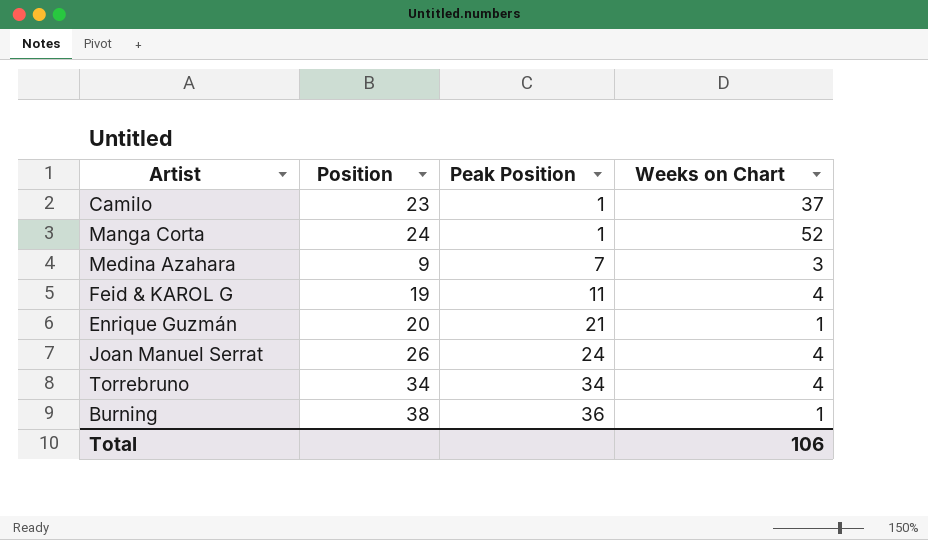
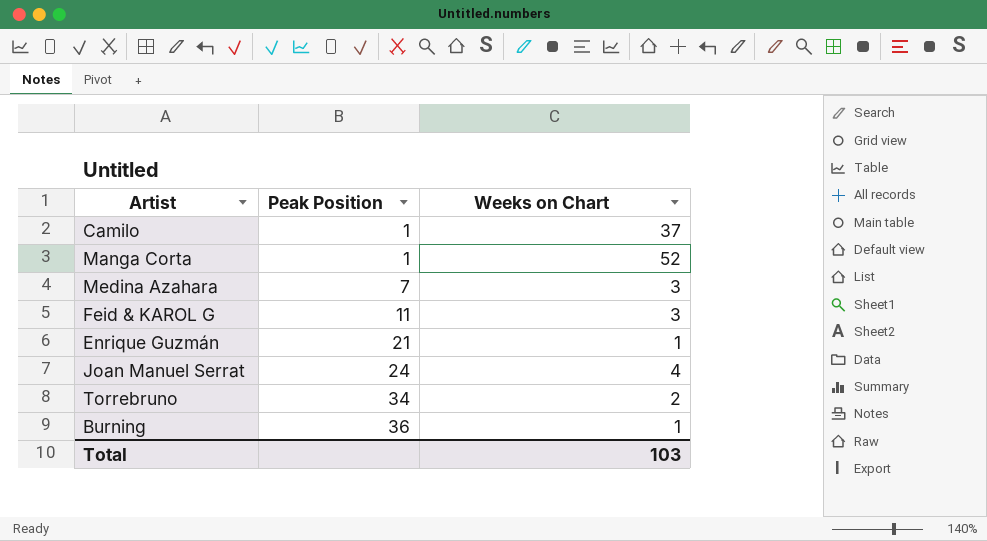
column Position | position: 2 -> none
Feid & KAROL G | Weeks on Chart: 4 -> 3
Torrebruno | Weeks on Chart: 4 -> 2
Total | Weeks on Chart: 106 -> 103

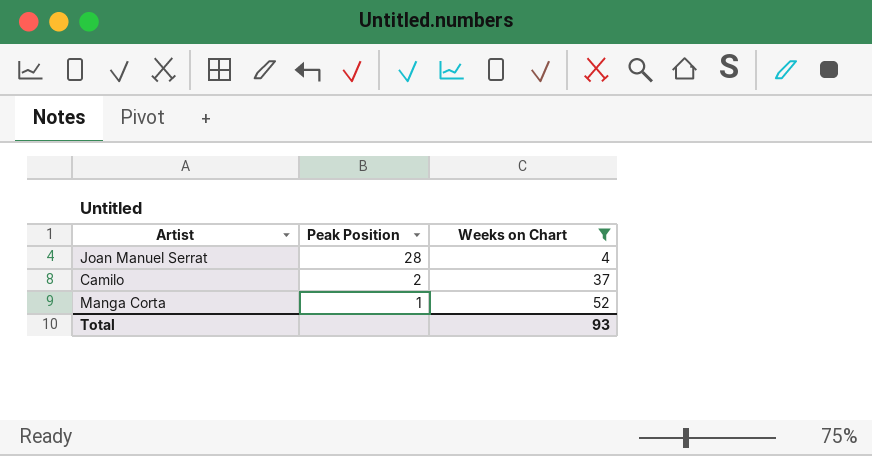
filter: none -> Weeks on Chart >= 4
row order: Peak Position ascending -> Peak Position descending
Joan Manuel Serrat | Peak Position: 24 -> 28
Camilo | Peak Position: 1 -> 2
Total | Weeks on Chart: 103 -> 93

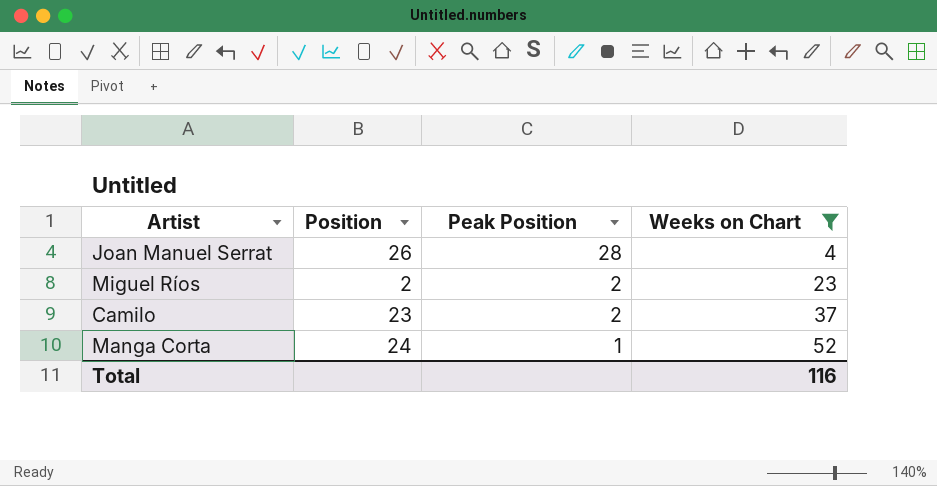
column Position | position: none -> 2
row Miguel Ríos: none -> 2 | 2 | 23
Total | Weeks on Chart: 93 -> 116

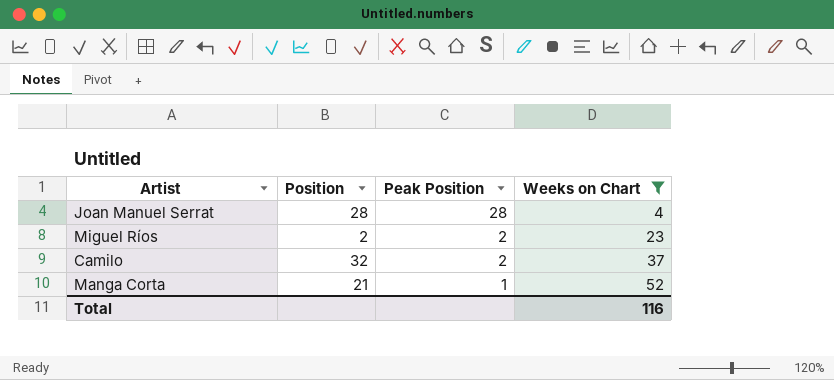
Joan Manuel Serrat | Position: 26 -> 28
Camilo | Position: 23 -> 32
Manga Corta | Position: 24 -> 21

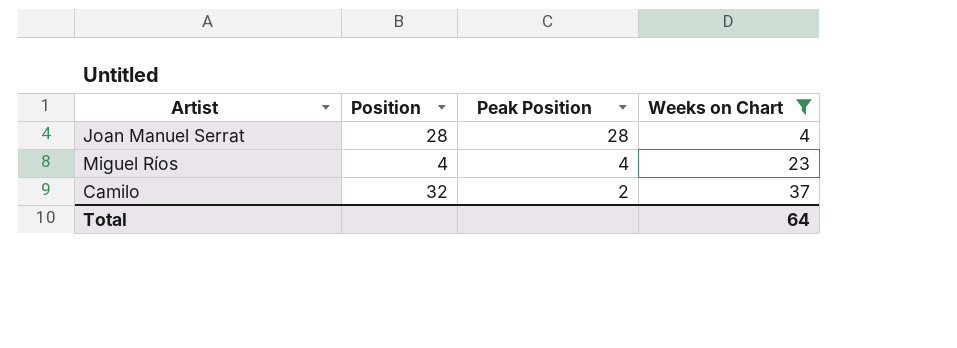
row Manga Corta: 21 | 1 | 52 -> none
Miguel Ríos | Position: 2 -> 4
Miguel Ríos | Peak Position: 2 -> 4
Total | Weeks on Chart: 116 -> 64

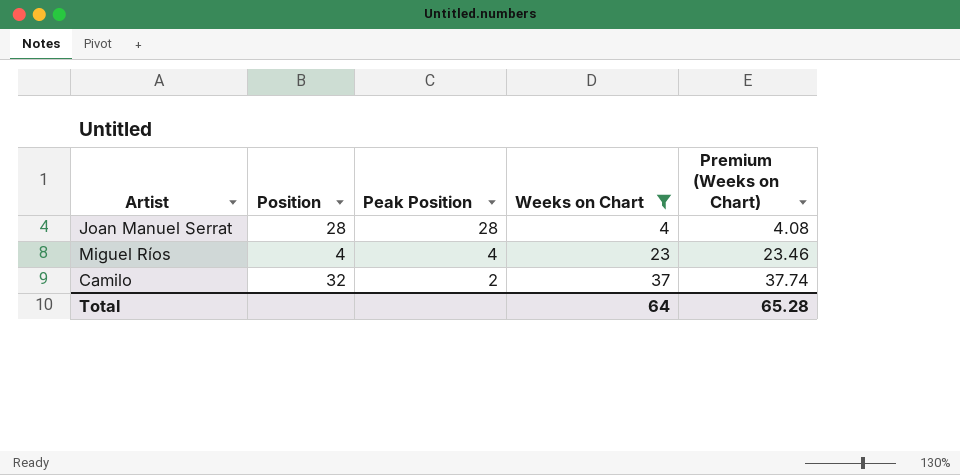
column Premium (Weeks on Chart) | formula: none -> [Weeks on Chart] * 1.02

